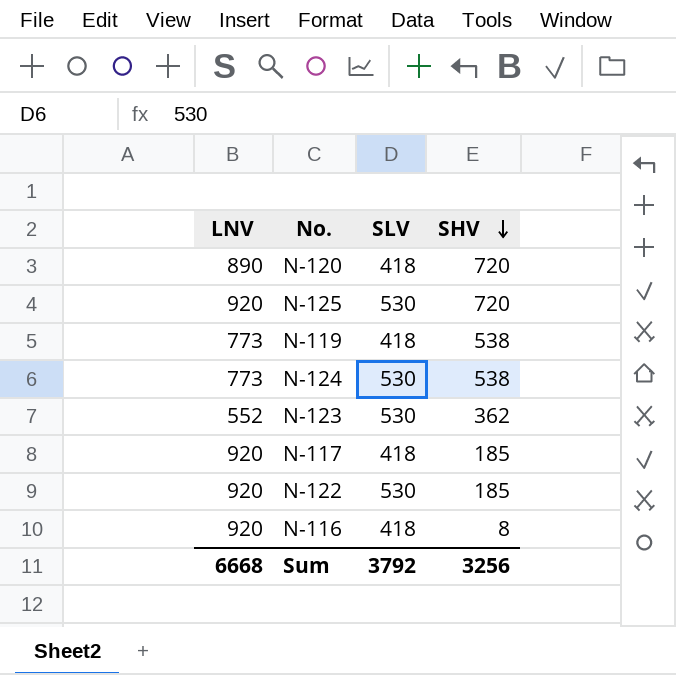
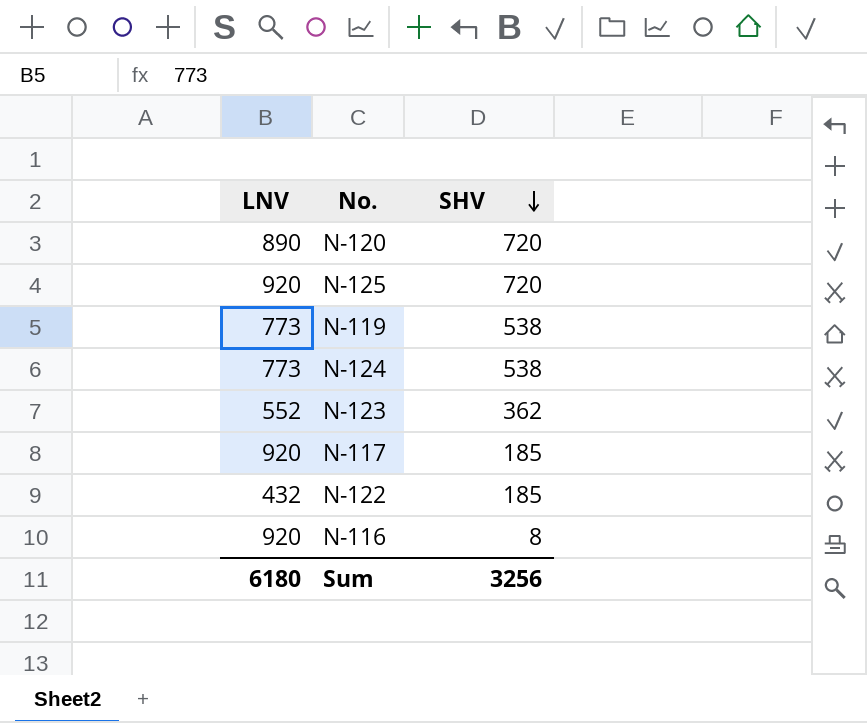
column SLV | position: 3 -> none
N-122 | LNV: 920 -> 432
Sum | LNV: 6668 -> 6180

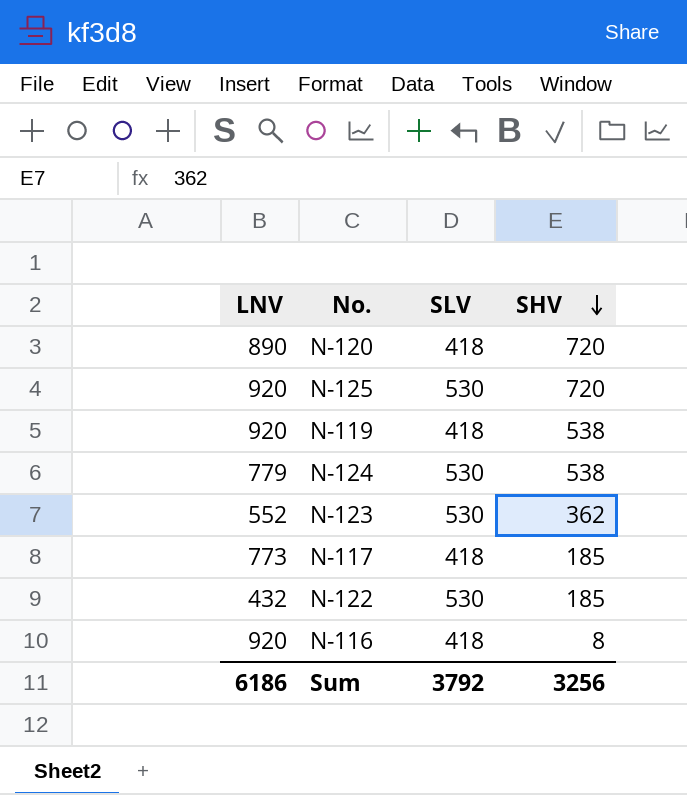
column SLV | position: none -> 3
N-119 | LNV: 773 -> 920
N-124 | LNV: 773 -> 779
N-117 | LNV: 920 -> 773
Sum | LNV: 6180 -> 6186

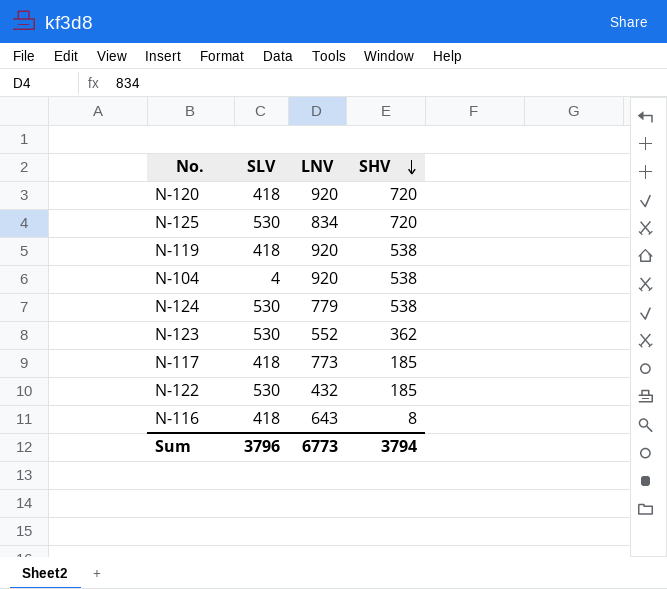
column LNV | position: 1 -> 3
N-120 | LNV: 890 -> 920
N-125 | LNV: 920 -> 834
row N-104: none -> 4 | 920 | 538
N-116 | LNV: 920 -> 643
Sum | SLV: 3792 -> 3796
Sum | LNV: 6186 -> 6773
Sum | SHV: 3256 -> 3794

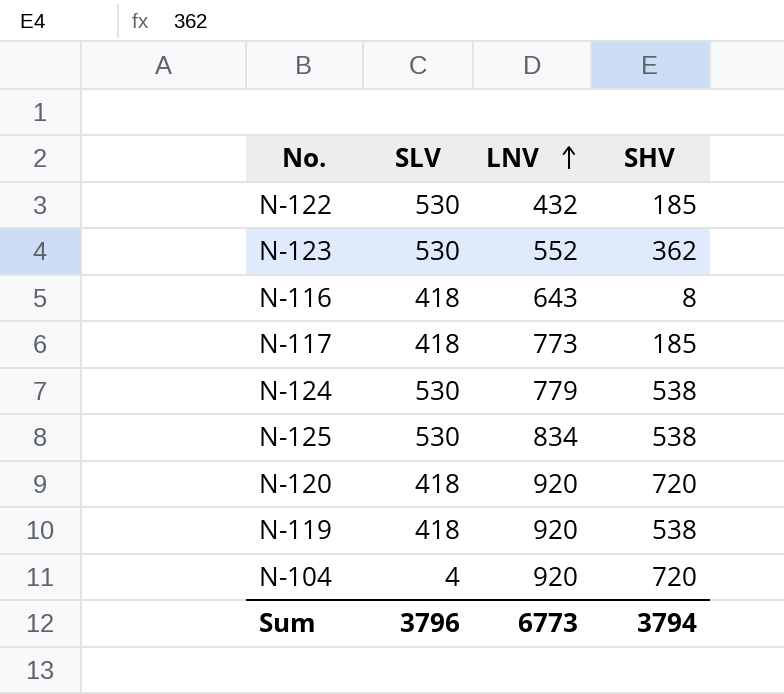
row order: SHV descending -> LNV ascending
N-125 | SHV: 720 -> 538
N-104 | SHV: 538 -> 720

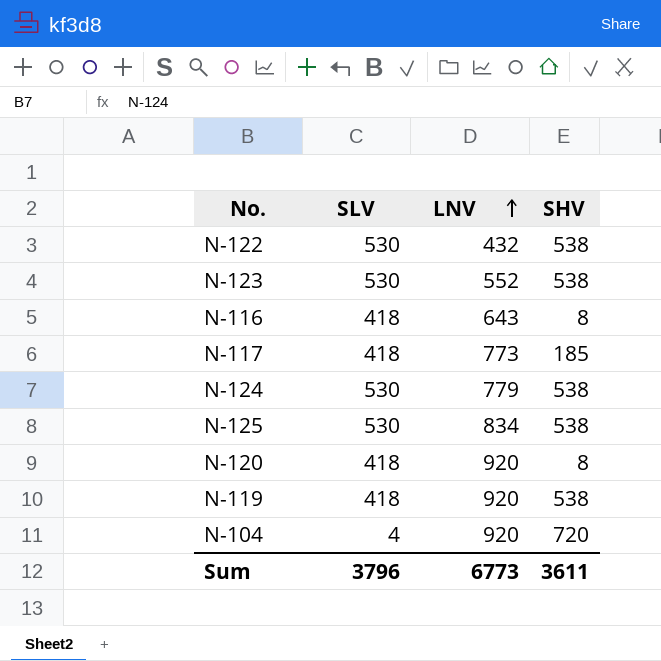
N-122 | SHV: 185 -> 538
N-123 | SHV: 362 -> 538
N-120 | SHV: 720 -> 8
Sum | SHV: 3794 -> 3611

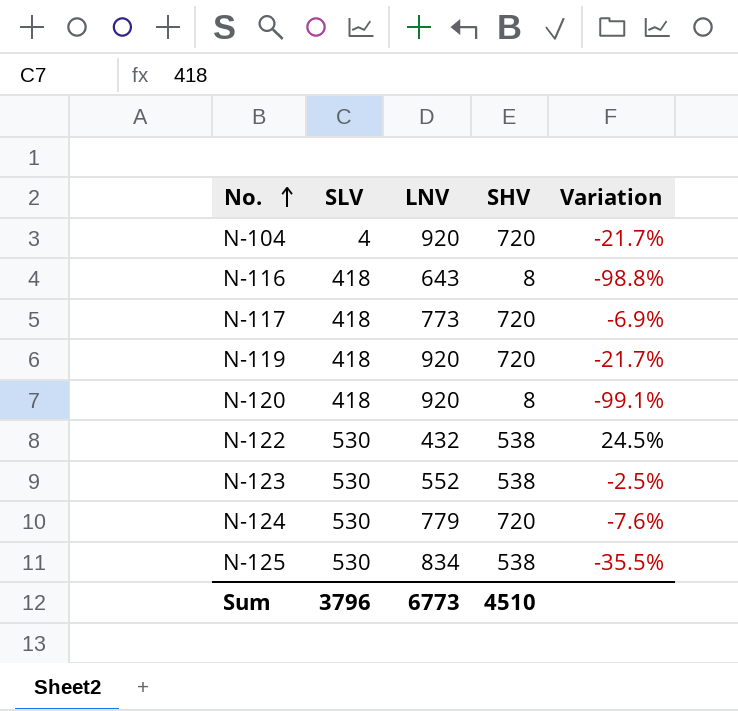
row order: LNV ascending -> No. ascending
column Variation | formula: none -> ([SHV] - [LNV]) / [LNV]
N-117 | SHV: 185 -> 720
N-119 | SHV: 538 -> 720
N-124 | SHV: 538 -> 720
Sum | SHV: 3611 -> 4510

